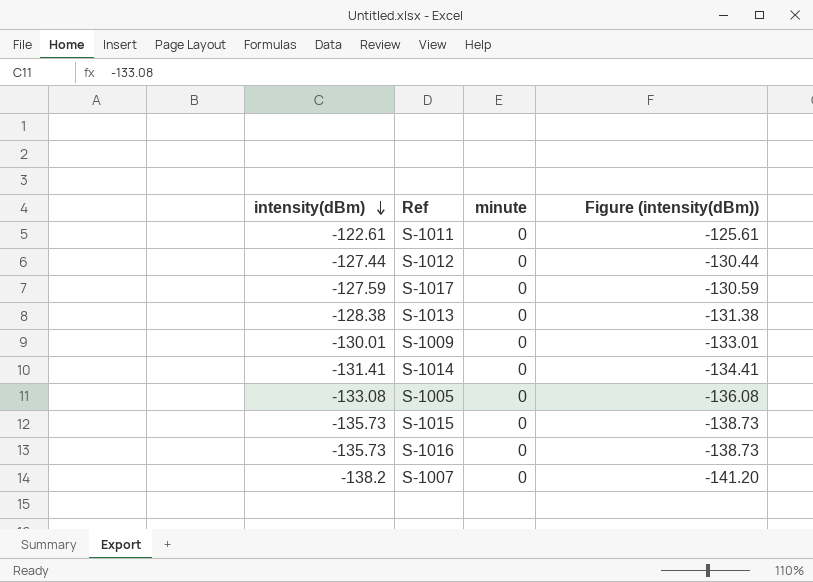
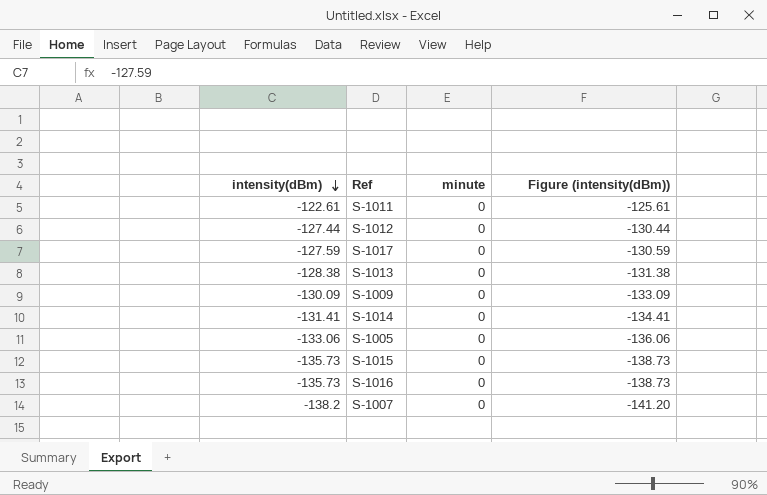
S-1009 | intensity(dBm): -130.01 -> -130.09
S-1009 | Figure (intensity(dBm)): -133.01 -> -133.09
S-1005 | intensity(dBm): -133.08 -> -133.06
S-1005 | Figure (intensity(dBm)): -136.08 -> -136.06

